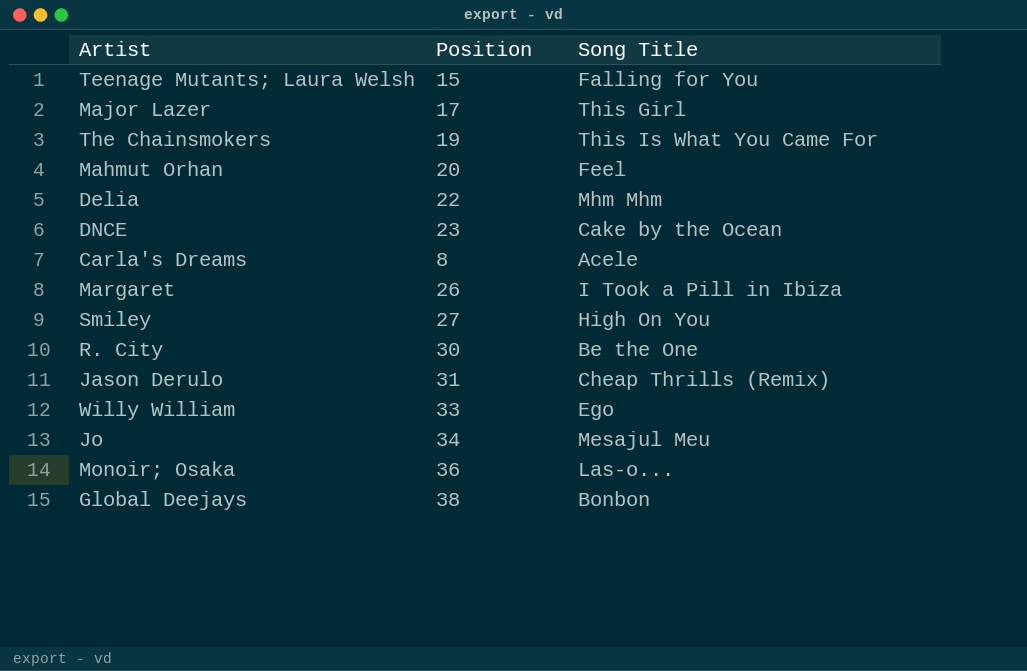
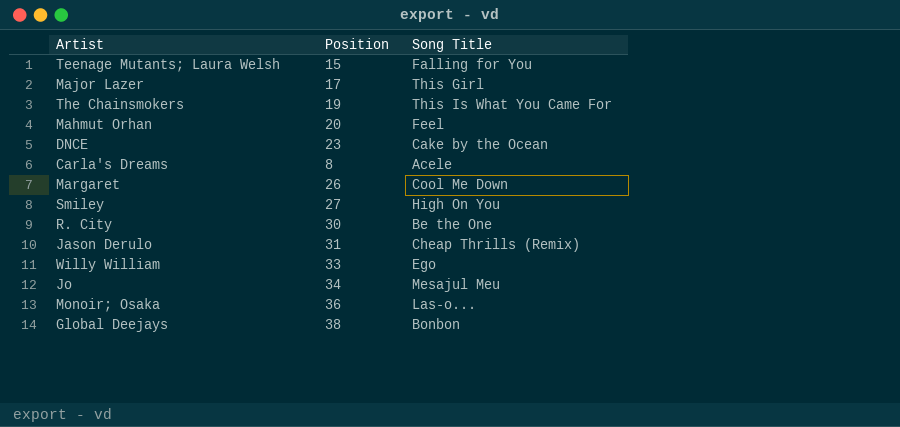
row Delia: 22 | Mhm Mhm -> none
Margaret | Song Title: I Took a Pill in Ibiza -> Cool Me Down

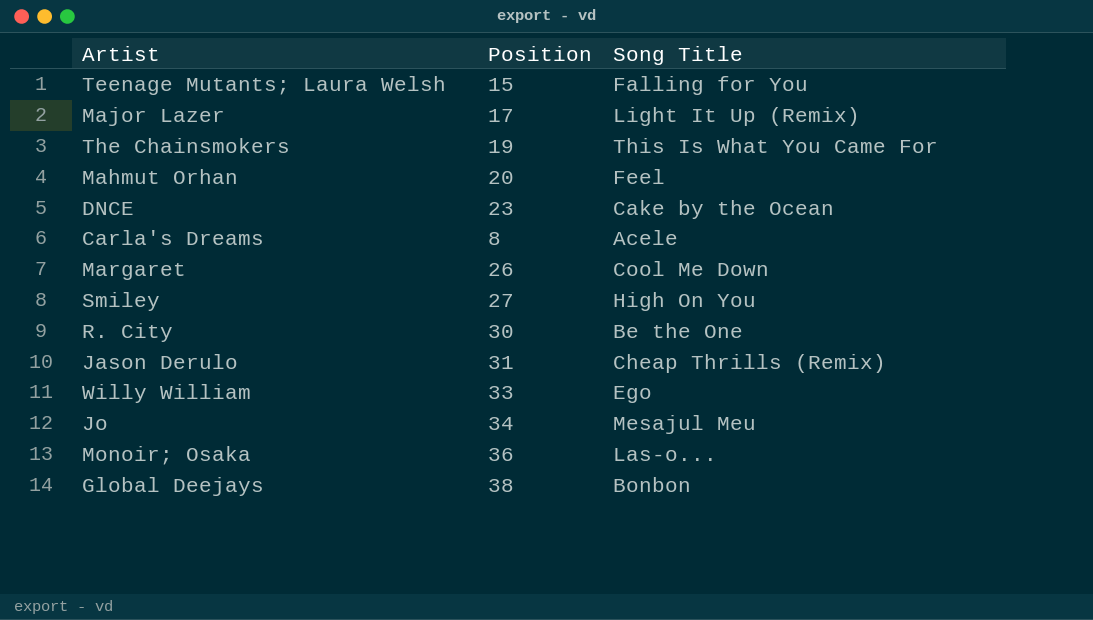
Major Lazer | Song Title: This Girl -> Light It Up (Remix)

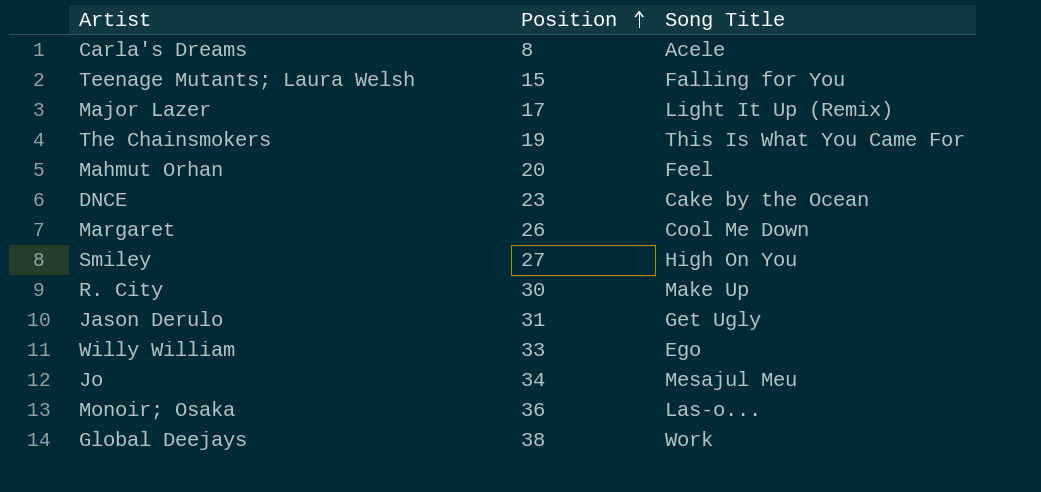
row order: none -> Position ascending
R. City | Song Title: Be the One -> Make Up
Jason Derulo | Song Title: Cheap Thrills (Remix) -> Get Ugly
Global Deejays | Song Title: Bonbon -> Work

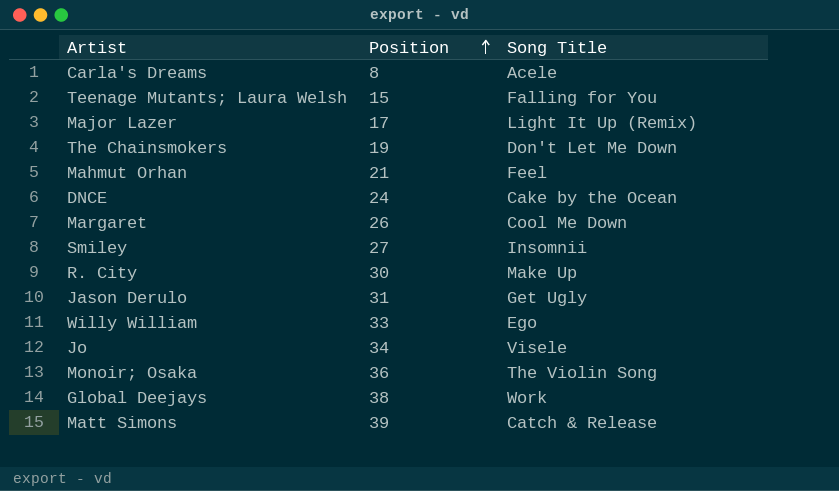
The Chainsmokers | Song Title: This Is What You Came For -> Don't Let Me Down
Mahmut Orhan | Position: 20 -> 21
DNCE | Position: 23 -> 24
Smiley | Song Title: High On You -> Insomnii
Jo | Song Title: Mesajul Meu -> Visele
Monoir; Osaka | Song Title: Las-o... -> The Violin Song
row Matt Simons: none -> 39 | Catch & Release

